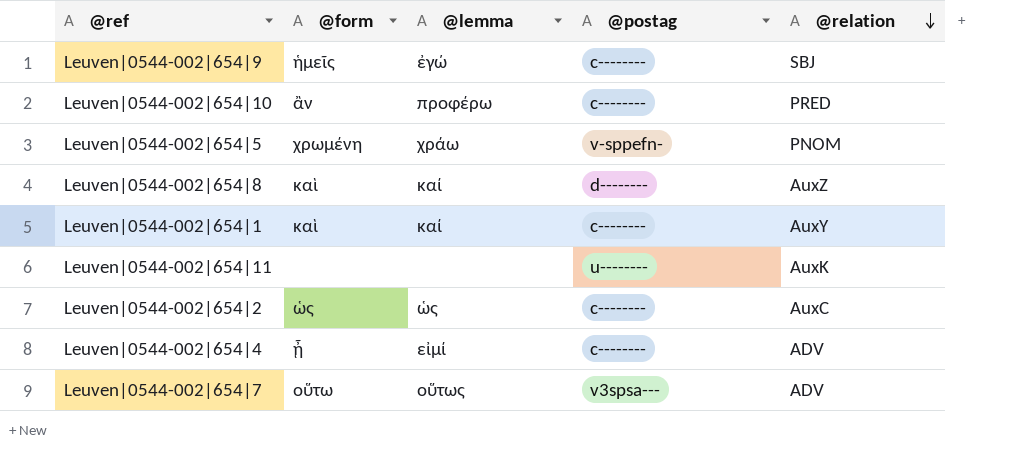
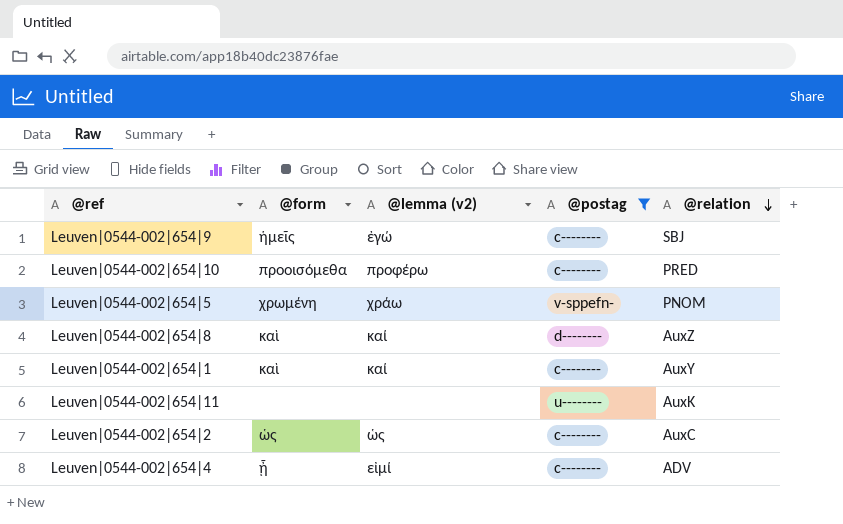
filter: none -> @postag != v3spsa---
column name: @lemma -> @lemma (v2)
Leuven|0544-002|654|10 | @form: ἂν -> προοισόμεθα

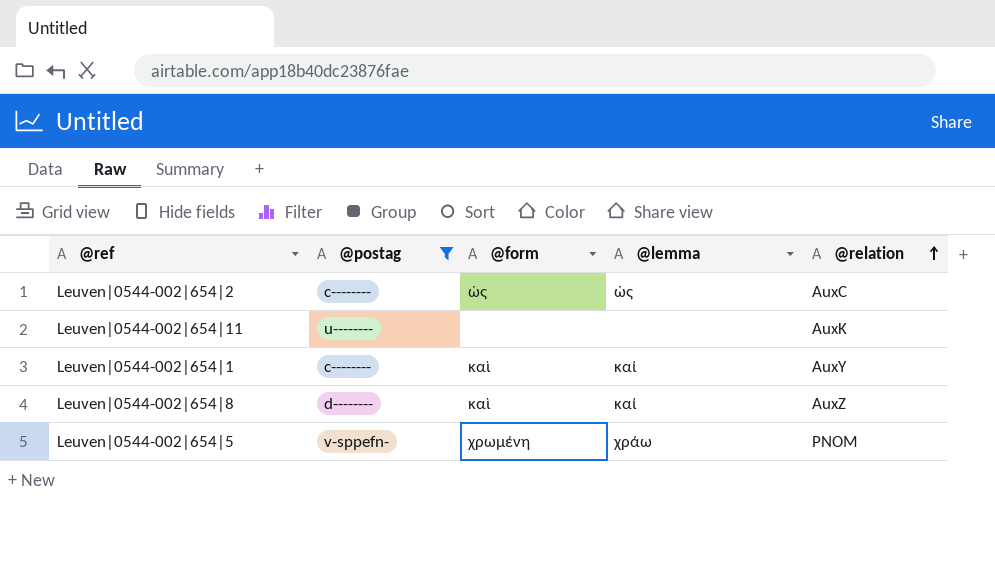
row order: @relation descending -> @relation ascending
column @postag | position: 4 -> 2
column name: @lemma (v2) -> @lemma
row Leuven|0544-002|654|9: ἡμεῖς | ἐγώ | c-------- | SBJ -> none
row Leuven|0544-002|654|10: προοισόμεθα | προφέρω | c-------- | PRED -> none
row Leuven|0544-002|654|4: ᾖ | εἰμί | c-------- | ADV -> none

